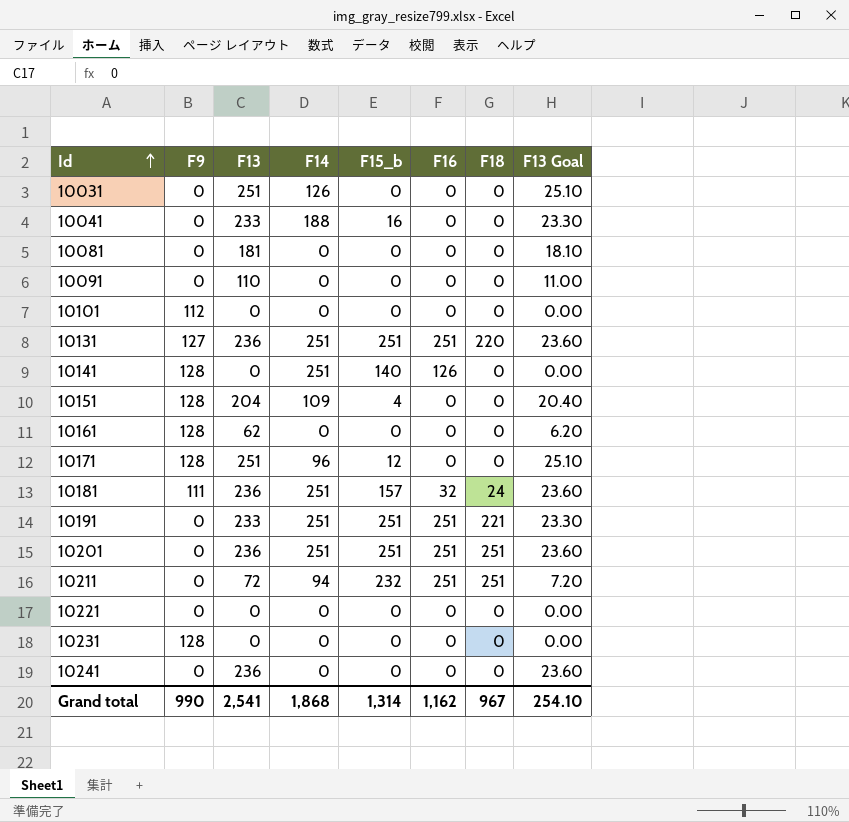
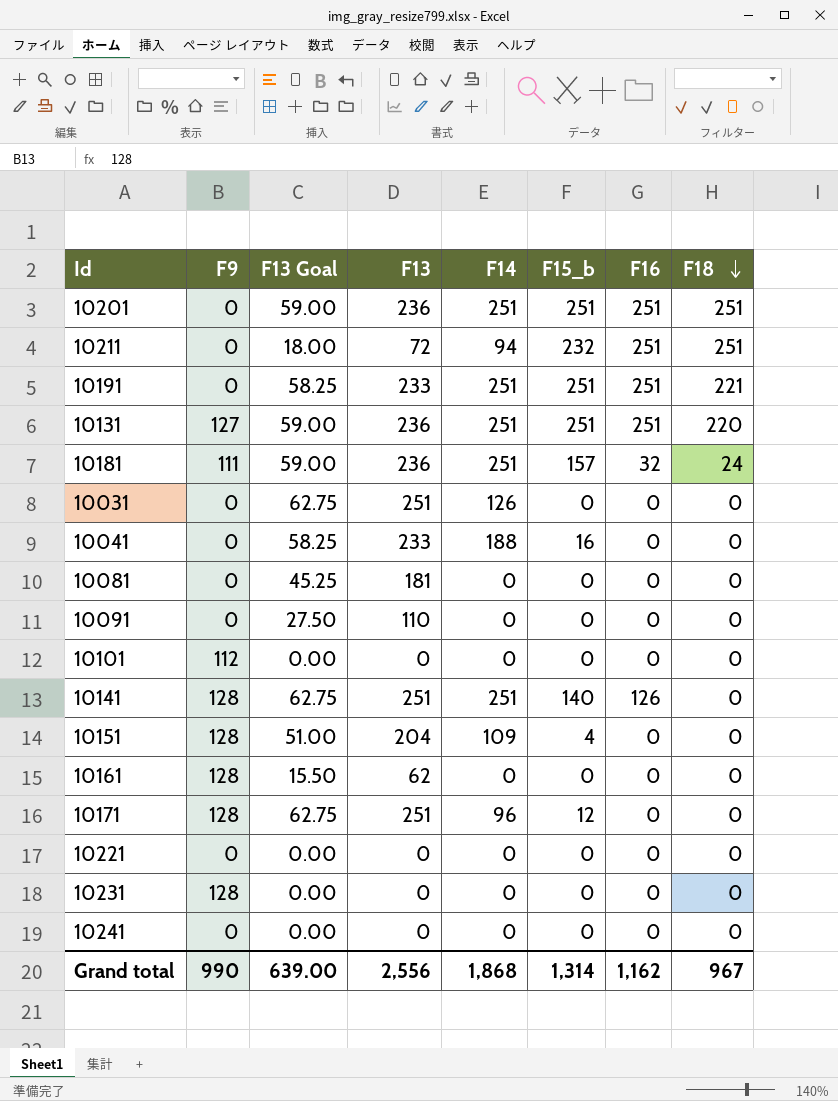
row order: Id ascending -> F18 descending
column F13 Goal | formula: [F13] * 0.1 -> [F13] * 0.25
column F13 Goal | position: 8 -> 3
10141 | F13: 0 -> 251
10241 | F13: 236 -> 0
Grand total | F13 Goal: 254.10 -> 639.00
Grand total | F13: 2,541 -> 2,556

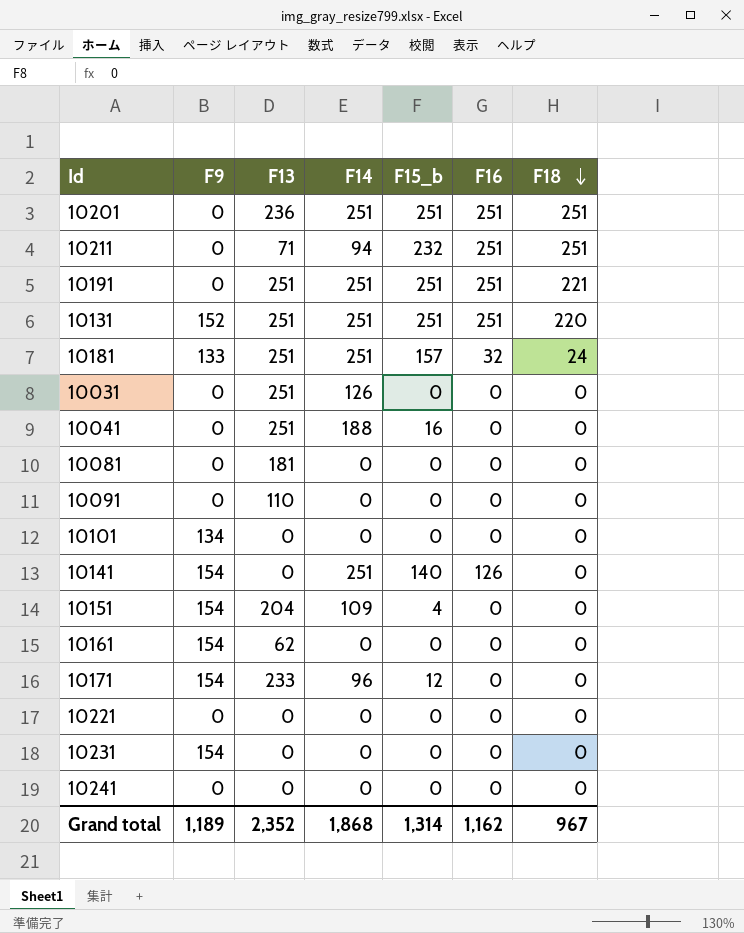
column F13 Goal | formula: [F13] * 0.25 -> none
10211 | F13: 72 -> 71
10191 | F13: 233 -> 251
10131 | F9: 127 -> 152
10131 | F13: 236 -> 251
10181 | F9: 111 -> 133
10181 | F13: 236 -> 251
10041 | F13: 233 -> 251
10101 | F9: 112 -> 134
10141 | F9: 128 -> 154
10141 | F13: 251 -> 0
10151 | F9: 128 -> 154
10161 | F9: 128 -> 154
10171 | F9: 128 -> 154
10171 | F13: 251 -> 233
10231 | F9: 128 -> 154
Grand total | F9: 990 -> 1,189
Grand total | F13: 2,556 -> 2,352

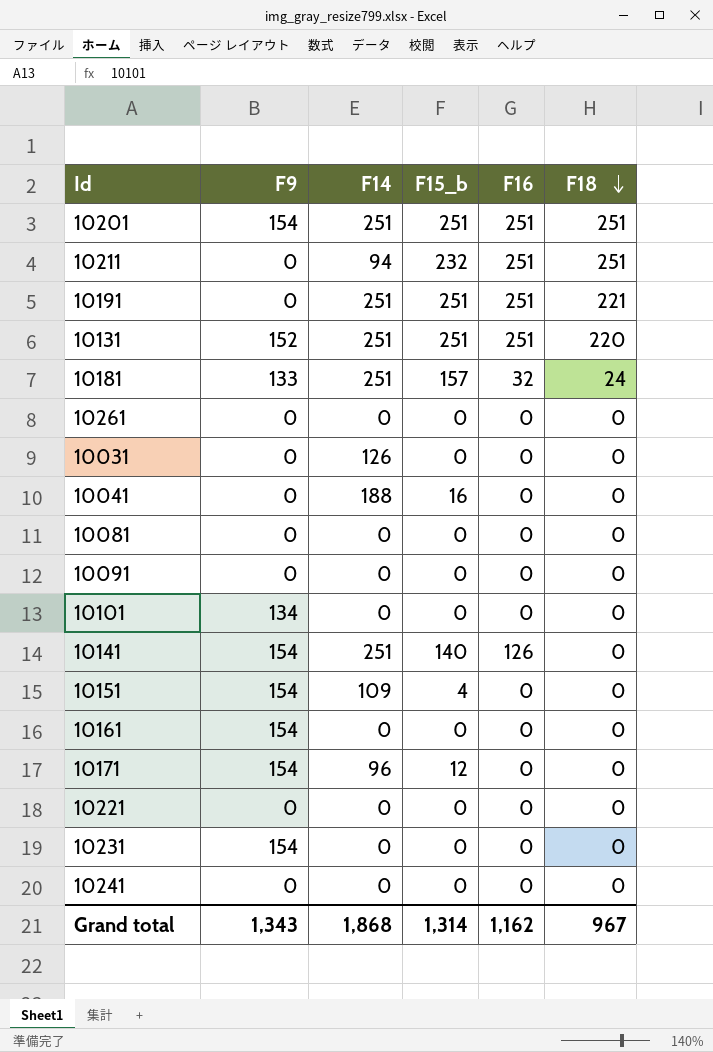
column F13 | position: 3 -> none
10201 | F9: 0 -> 154
row 10261: none -> 0 | 0 | 0 | 0 | 0
Grand total | F9: 1,189 -> 1,343

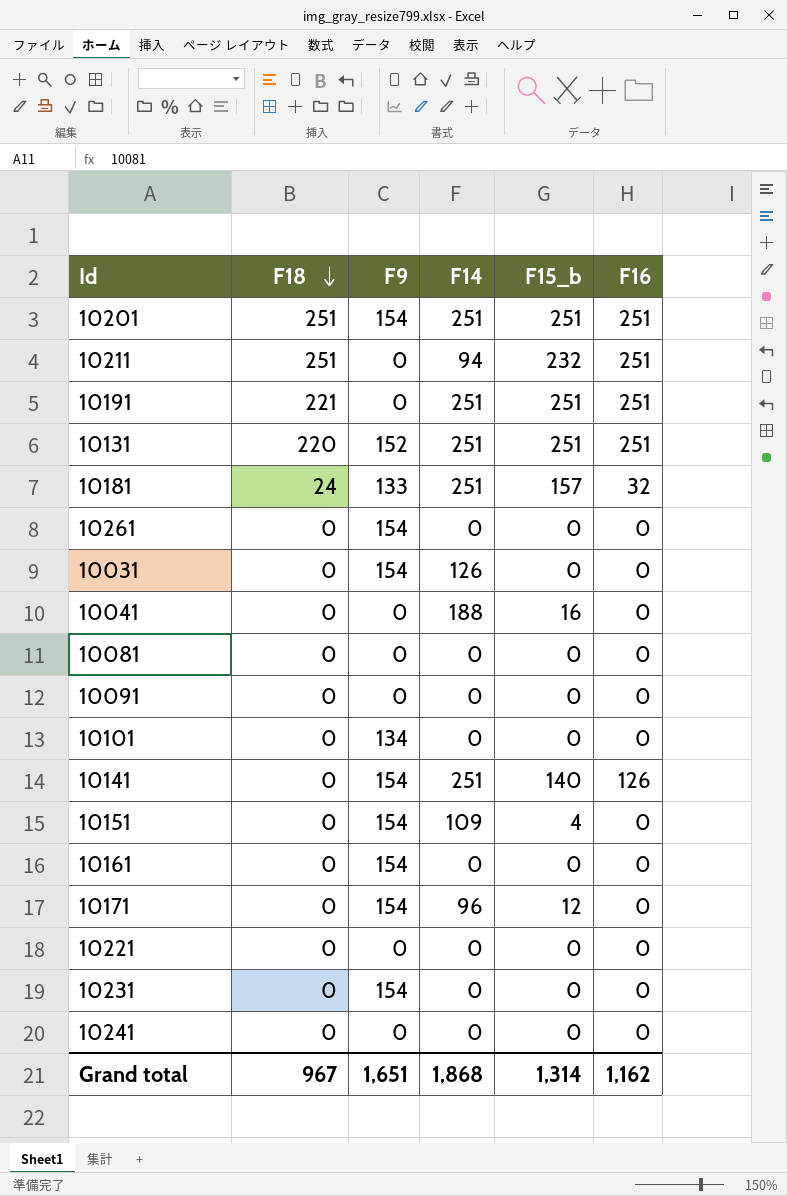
column F18 | position: 6 -> 2
10261 | F9: 0 -> 154
10031 | F9: 0 -> 154
Grand total | F9: 1,343 -> 1,651

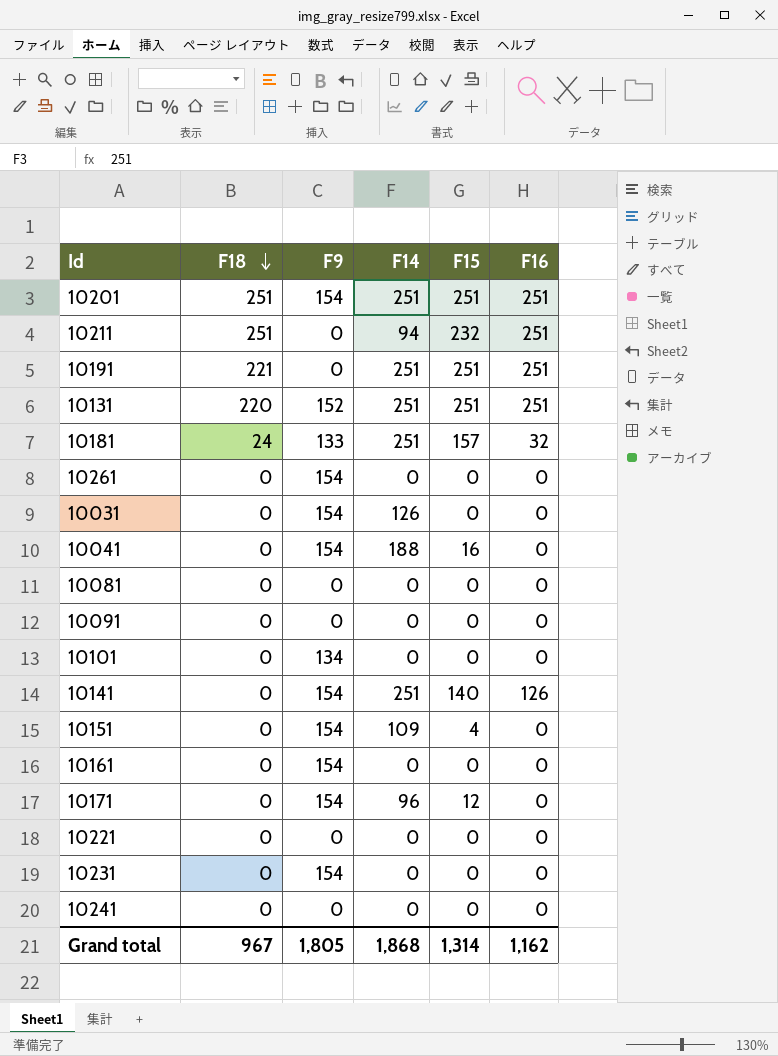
column name: F15_b -> F15
10041 | F9: 0 -> 154
Grand total | F9: 1,651 -> 1,805

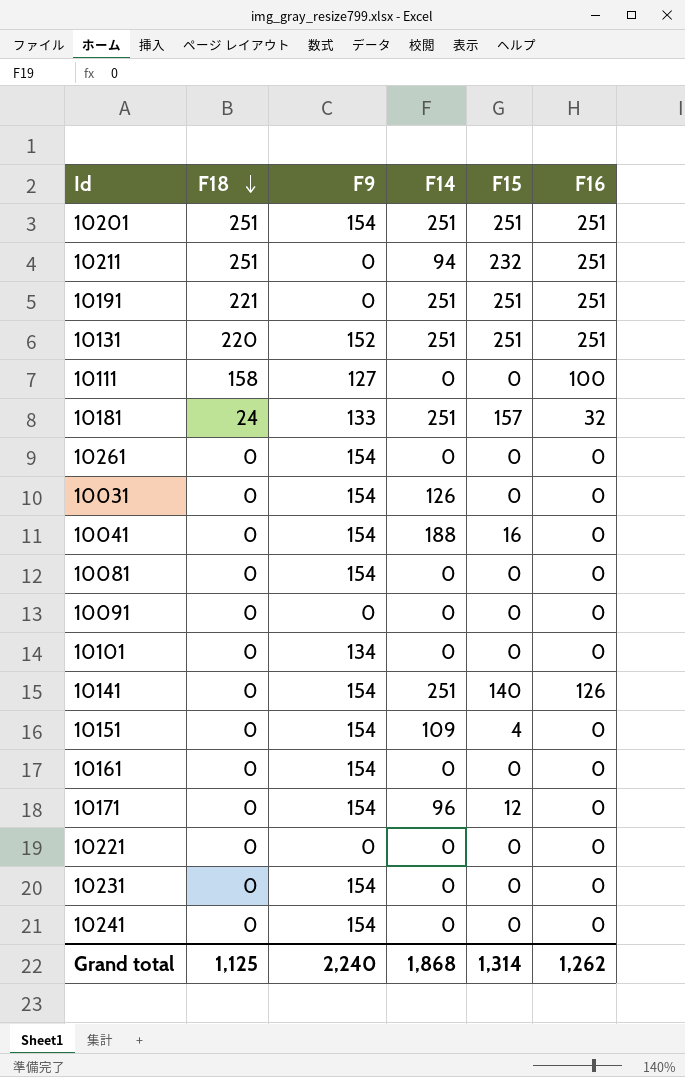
row 10111: none -> 158 | 127 | 0 | 0 | 100
10081 | F9: 0 -> 154
10241 | F9: 0 -> 154
Grand total | F18: 967 -> 1,125
Grand total | F9: 1,805 -> 2,240
Grand total | F16: 1,162 -> 1,262

